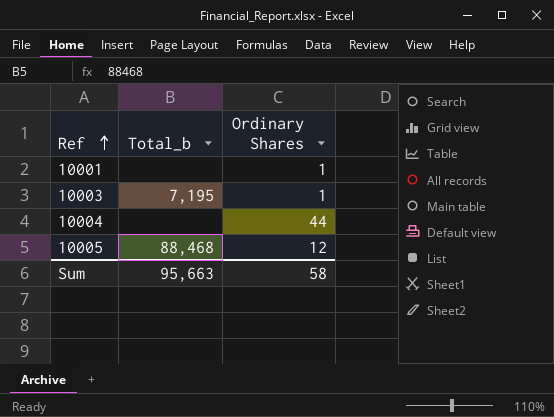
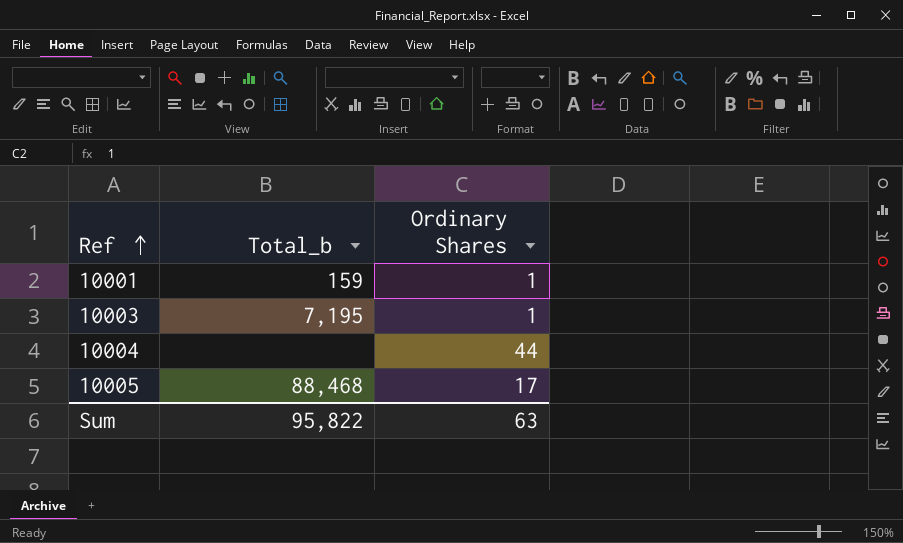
10001 | Total_b: none -> 159
10005 | Ordinary Shares: 12 -> 17
Sum | Total_b: 95,663 -> 95,822
Sum | Ordinary Shares: 58 -> 63

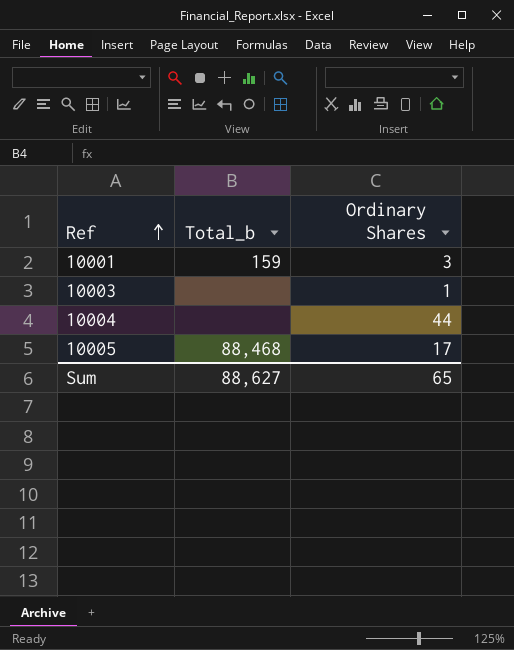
10001 | Ordinary Shares: 1 -> 3
10003 | Total_b: 7,195 -> none
Sum | Total_b: 95,822 -> 88,627
Sum | Ordinary Shares: 63 -> 65

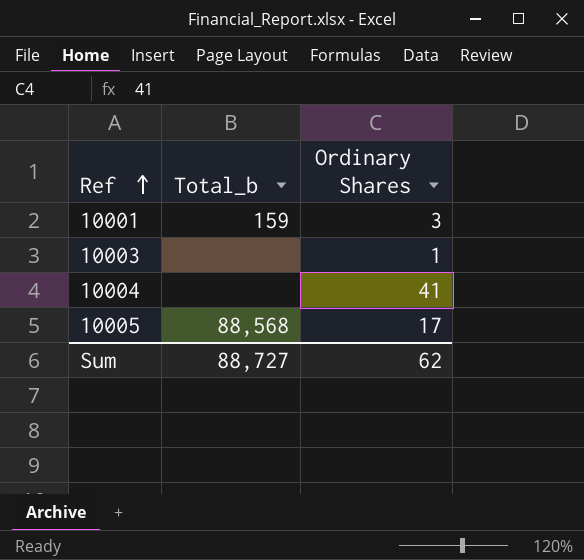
10004 | Ordinary Shares: 44 -> 41
10005 | Total_b: 88,468 -> 88,568
Sum | Total_b: 88,627 -> 88,727
Sum | Ordinary Shares: 65 -> 62

